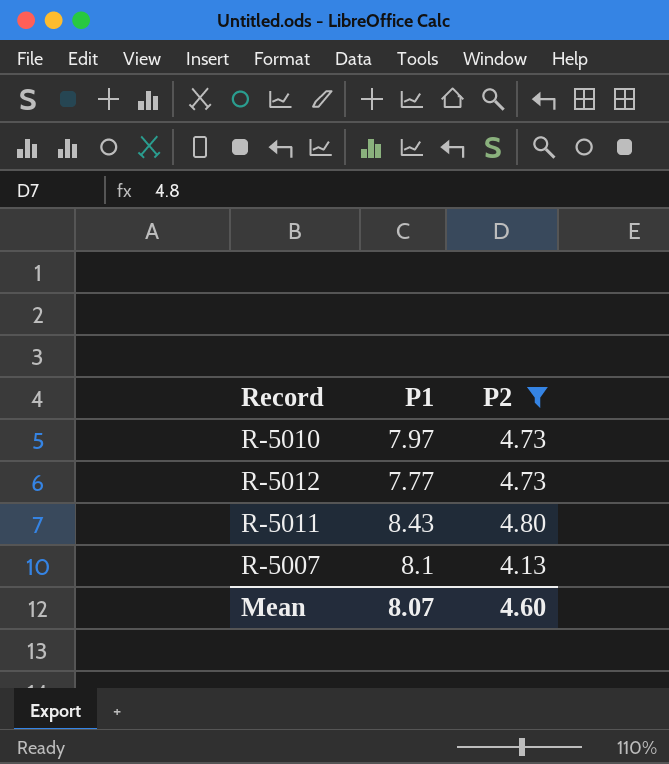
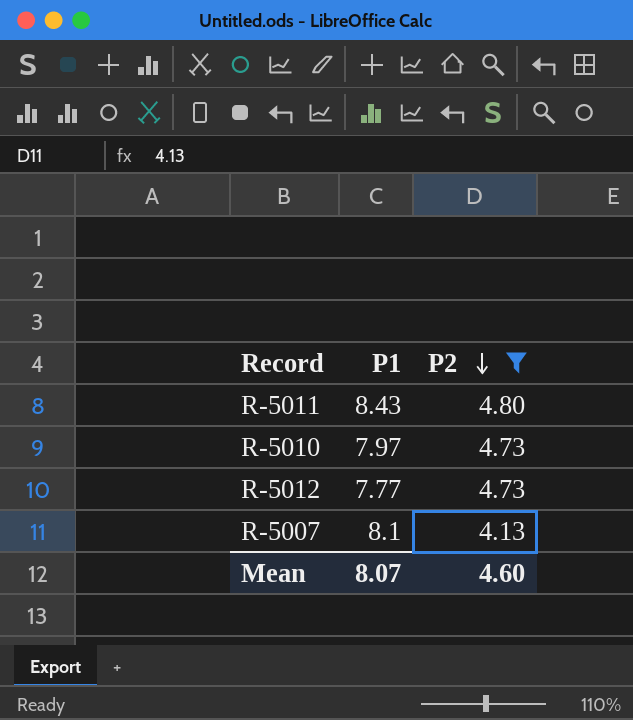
row order: none -> P2 descending

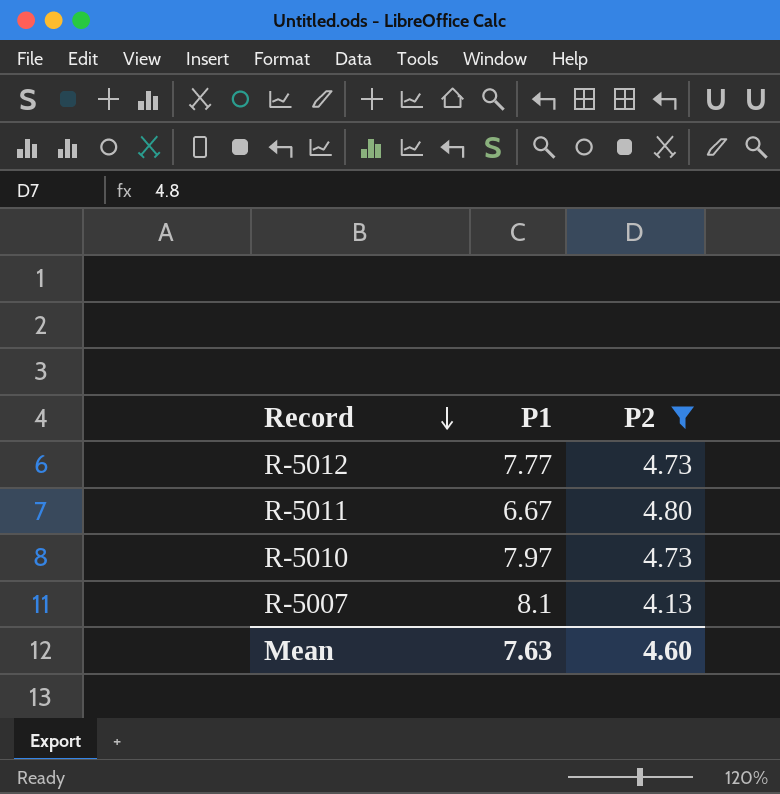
row order: P2 descending -> Record descending
R-5011 | P1: 8.43 -> 6.67
Mean | P1: 8.07 -> 7.63

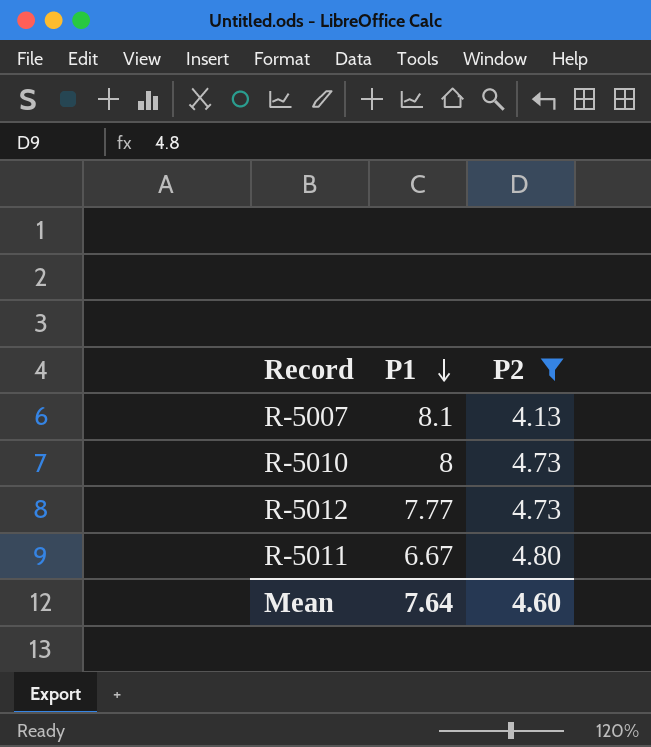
row order: Record descending -> P1 descending
R-5010 | P1: 7.97 -> 8
Mean | P1: 7.63 -> 7.64

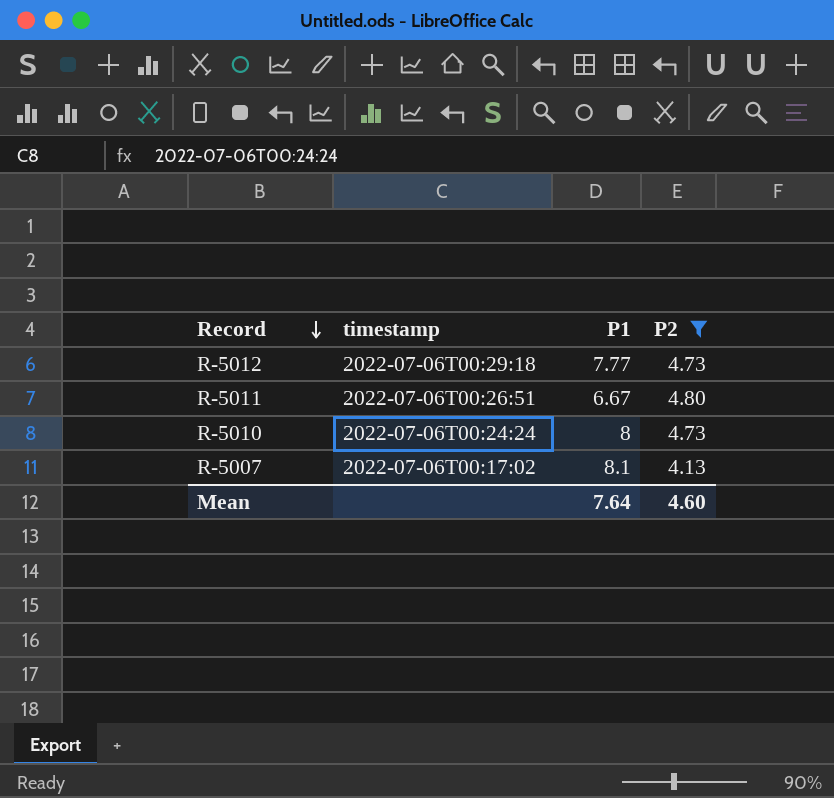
row order: P1 descending -> Record descending
column timestamp | position: none -> 2

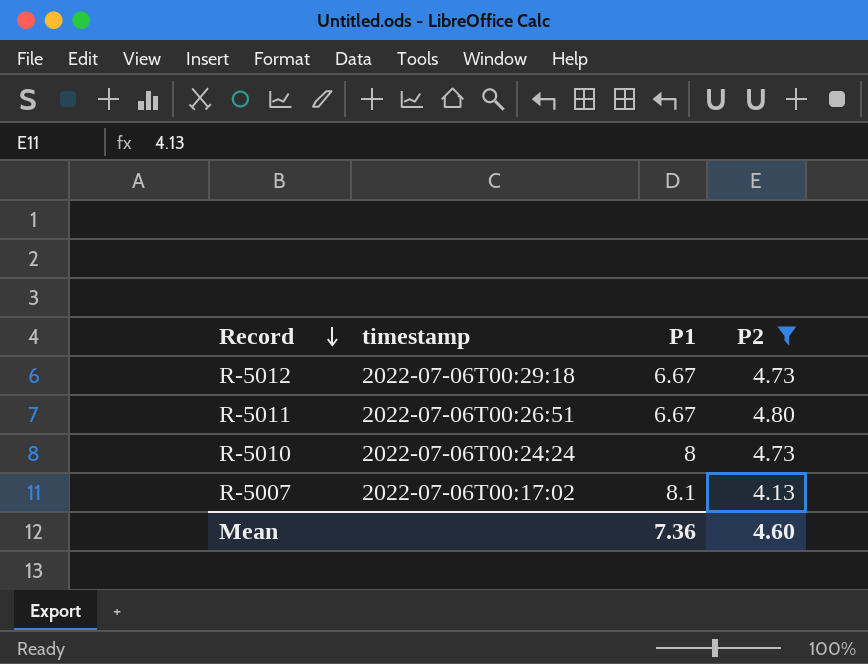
R-5012 | P1: 7.77 -> 6.67
Mean | P1: 7.64 -> 7.36

